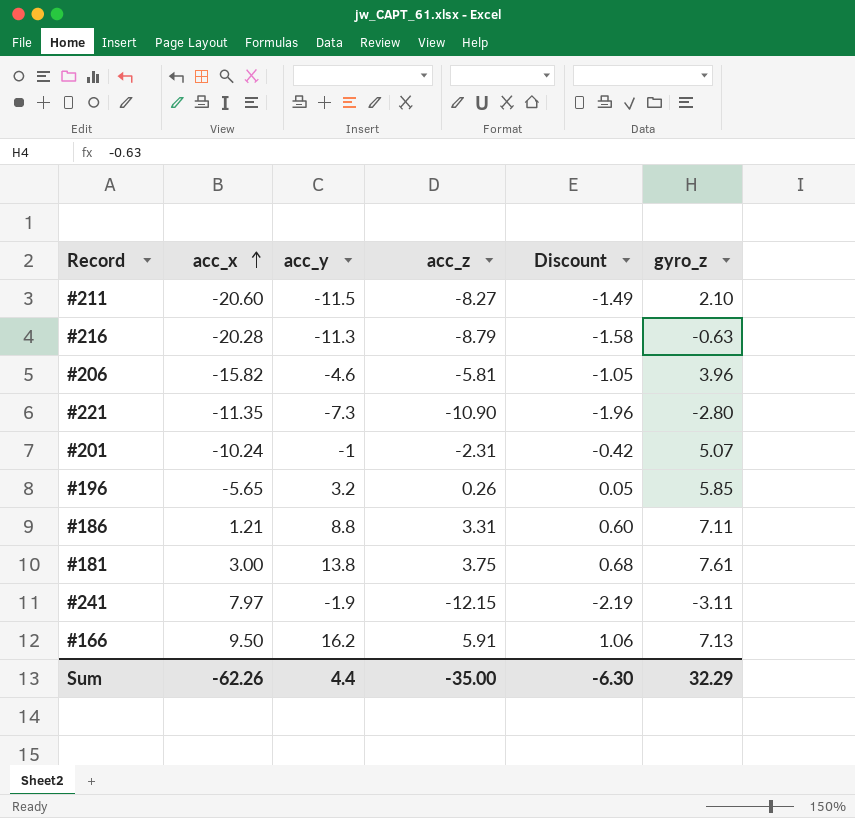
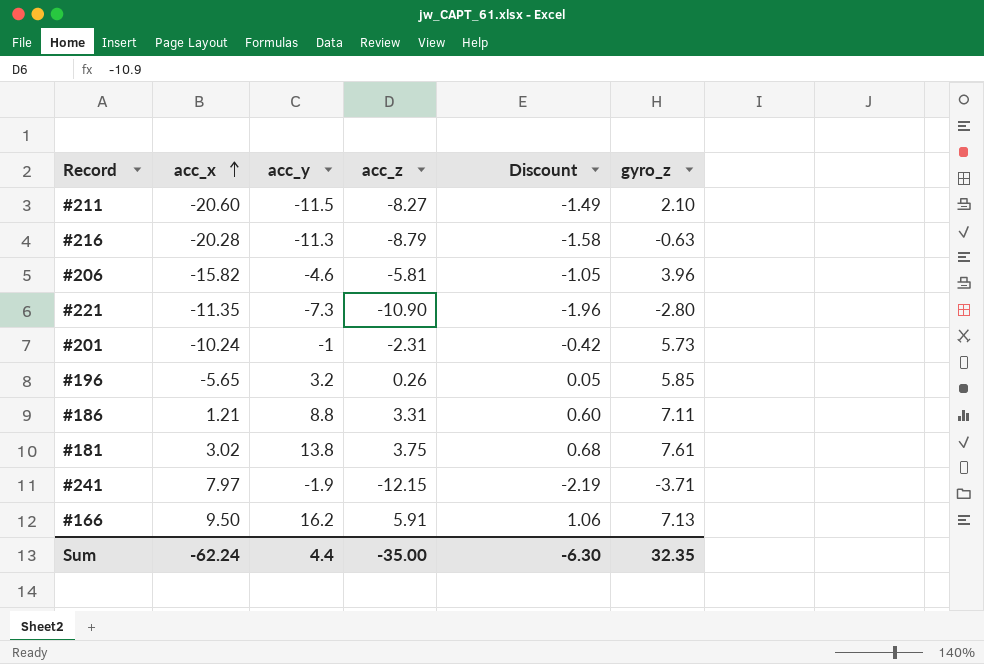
#201 | gyro_z: 5.07 -> 5.73
#181 | acc_x: 3.00 -> 3.02
#241 | gyro_z: -3.11 -> -3.71
Sum | acc_x: -62.26 -> -62.24
Sum | gyro_z: 32.29 -> 32.35

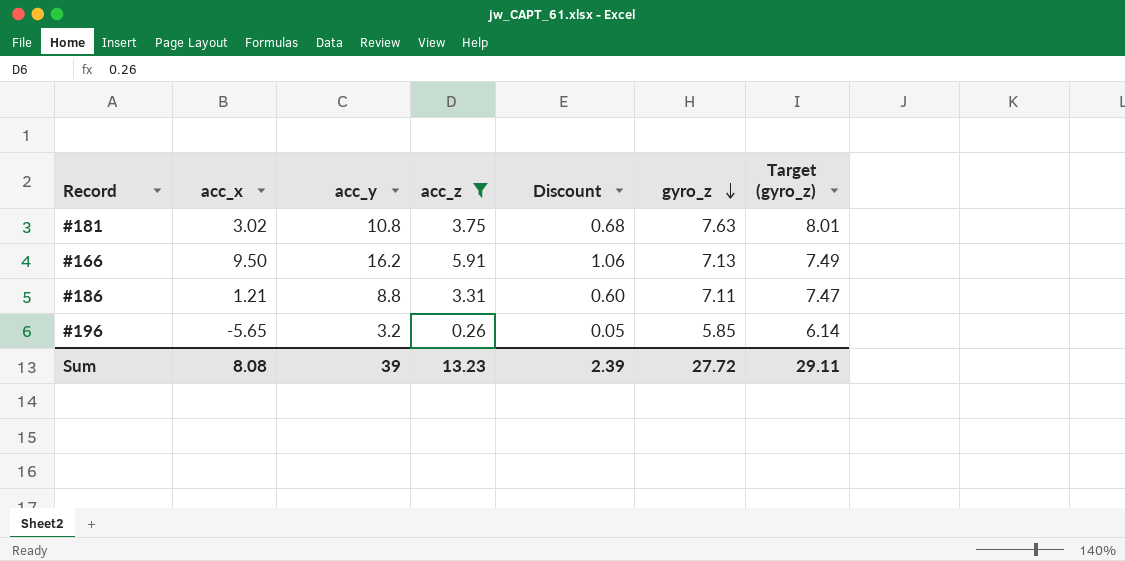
filter: none -> acc_z >= 0.26
row order: acc_x ascending -> gyro_z descending
column Target (gyro_z) | formula: none -> [gyro_z] * 1.05
#181 | acc_y: 13.8 -> 10.8
#181 | gyro_z: 7.61 -> 7.63
Sum | acc_x: -62.24 -> 8.08
Sum | acc_y: 4.4 -> 39
Sum | acc_z: -35.00 -> 13.23
Sum | Discount: -6.30 -> 2.39
Sum | gyro_z: 32.35 -> 27.72

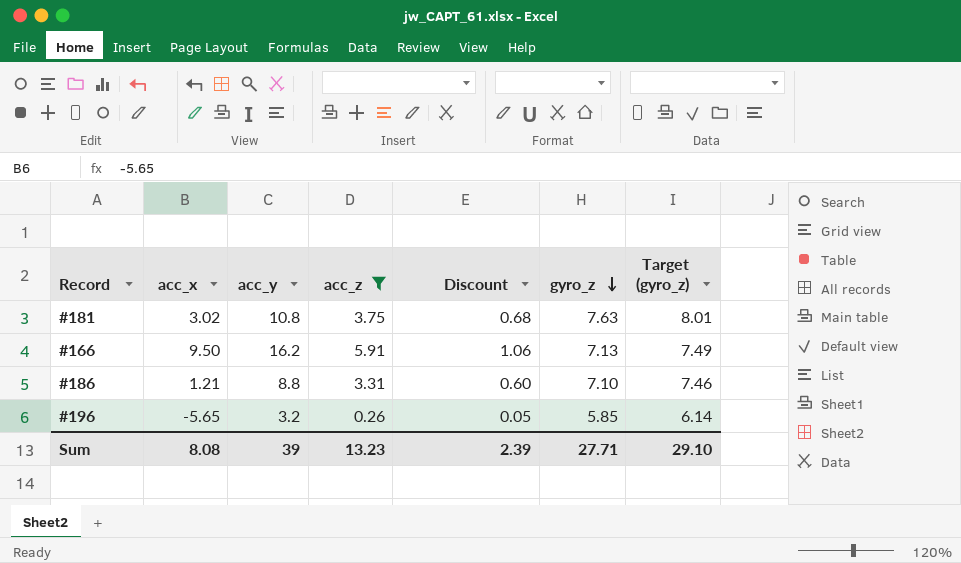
#186 | gyro_z: 7.11 -> 7.10
#186 | Target (gyro_z): 7.47 -> 7.46
Sum | gyro_z: 27.72 -> 27.71
Sum | Target (gyro_z): 29.11 -> 29.10

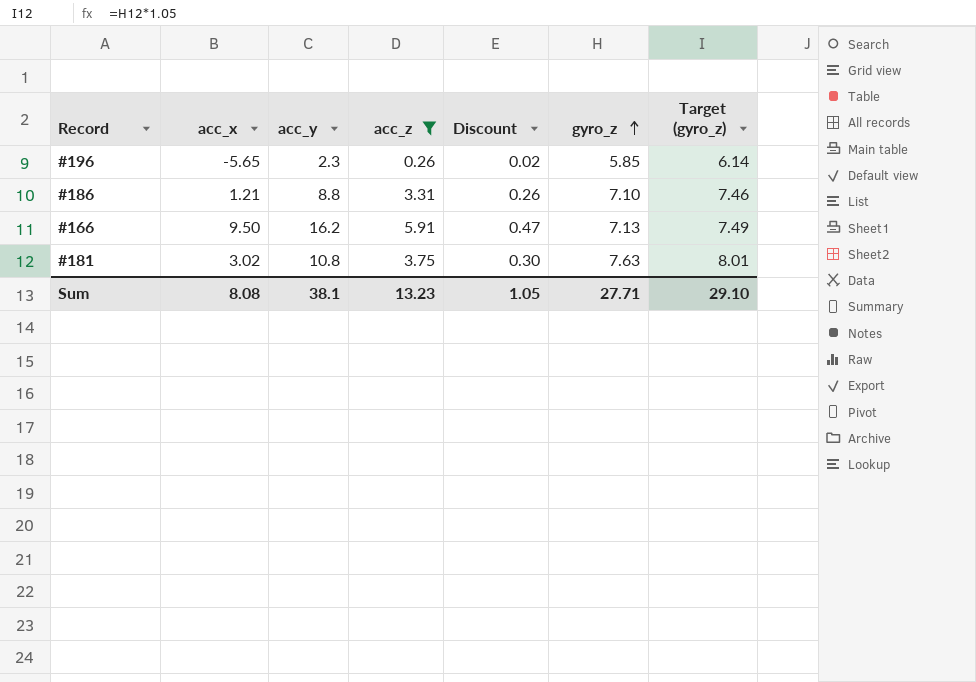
row order: gyro_z descending -> gyro_z ascending
column Discount | formula: [acc_z] * 0.18 -> [acc_z] * 0.08
#196 | acc_y: 3.2 -> 2.3
Sum | acc_y: 39 -> 38.1
Sum | Discount: 2.39 -> 1.05

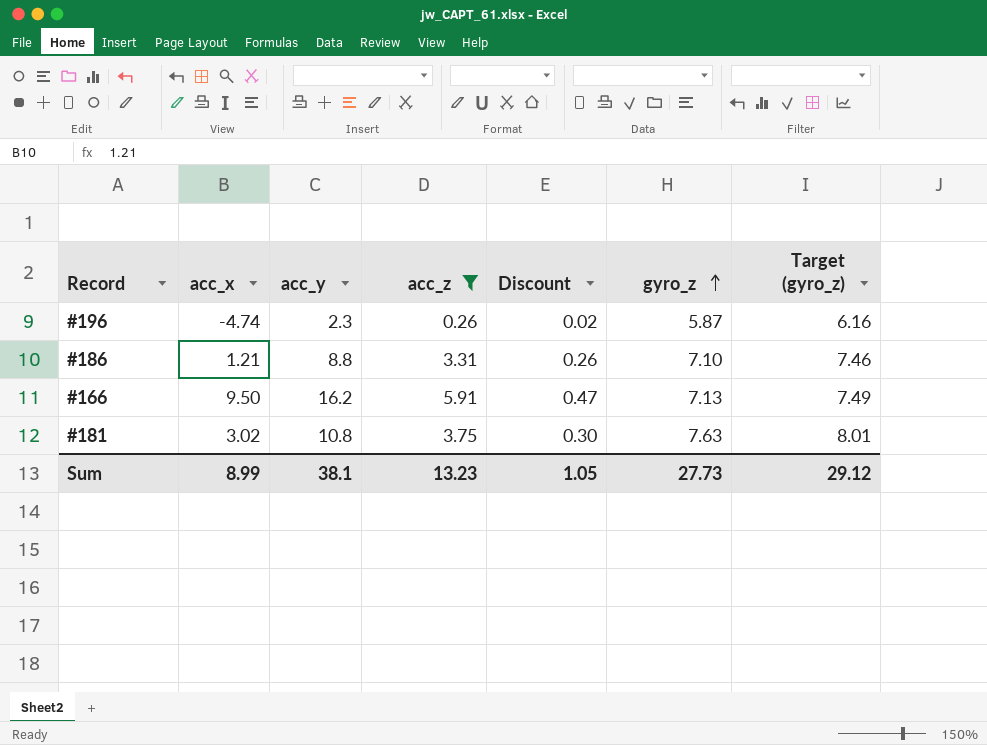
#196 | acc_x: -5.65 -> -4.74
#196 | gyro_z: 5.85 -> 5.87
#196 | Target (gyro_z): 6.14 -> 6.16
Sum | acc_x: 8.08 -> 8.99
Sum | gyro_z: 27.71 -> 27.73
Sum | Target (gyro_z): 29.10 -> 29.12

